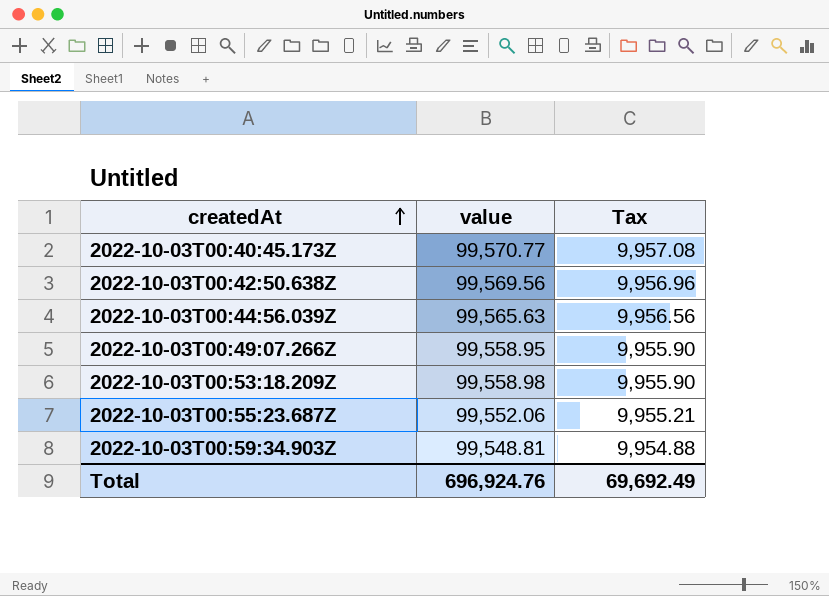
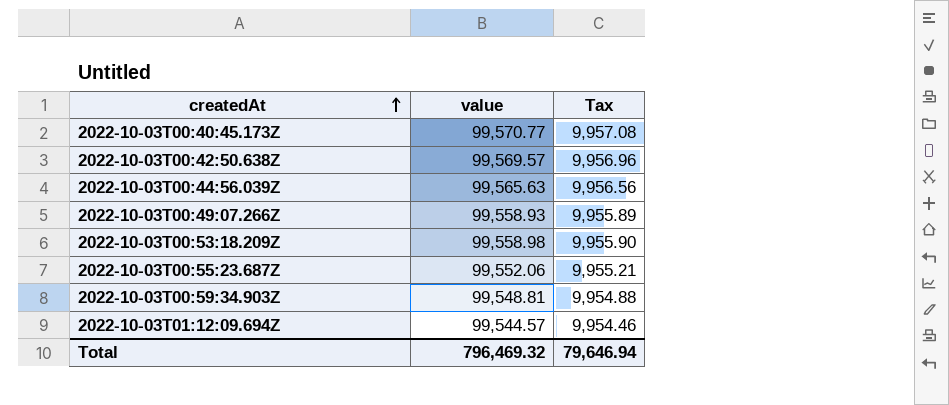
2022-10-03T00:42:50.638Z | value: 99,569.56 -> 99,569.57
2022-10-03T00:49:07.266Z | value: 99,558.95 -> 99,558.93
2022-10-03T00:49:07.266Z | Tax: 9,955.90 -> 9,955.89
row 2022-10-03T01:12:09.694Z: none -> 99,544.57 | 9,954.46
Total | value: 696,924.76 -> 796,469.32
Total | Tax: 69,692.49 -> 79,646.94

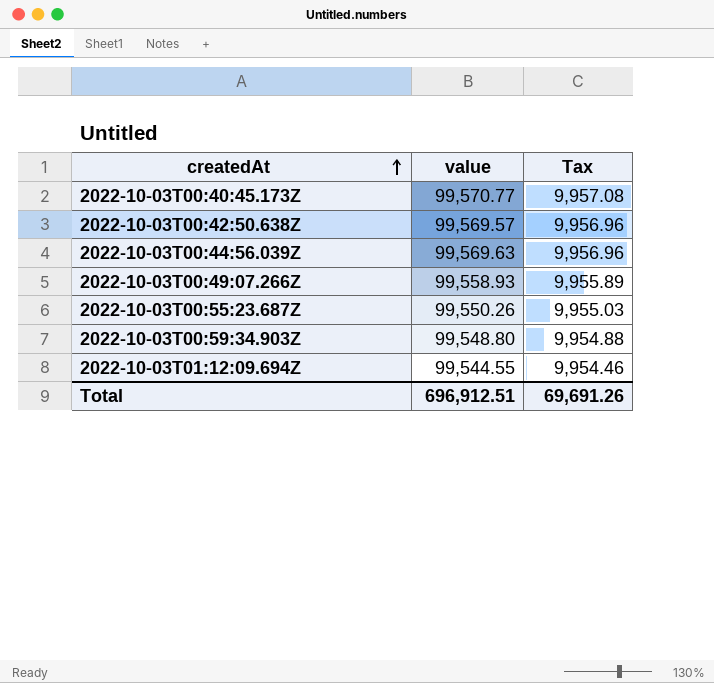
row 2022-10-03T00:53:18.209Z: 99,558.98 | 9,955.90 -> none
2022-10-03T00:44:56.039Z | value: 99,565.63 -> 99,569.63
2022-10-03T00:44:56.039Z | Tax: 9,956.56 -> 9,956.96
2022-10-03T00:55:23.687Z | value: 99,552.06 -> 99,550.26
2022-10-03T00:55:23.687Z | Tax: 9,955.21 -> 9,955.03
2022-10-03T00:59:34.903Z | value: 99,548.81 -> 99,548.80
2022-10-03T01:12:09.694Z | value: 99,544.57 -> 99,544.55
Total | value: 796,469.32 -> 696,912.51
Total | Tax: 79,646.94 -> 69,691.26

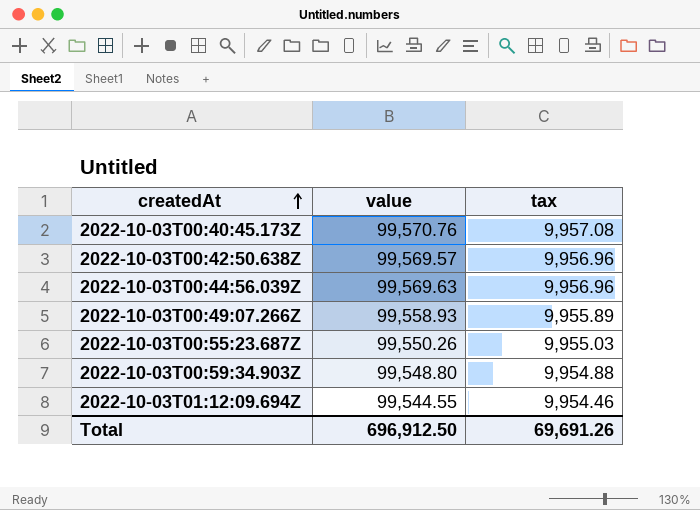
column name: Tax -> tax
2022-10-03T00:40:45.173Z | value: 99,570.77 -> 99,570.76
Total | value: 696,912.51 -> 696,912.50

